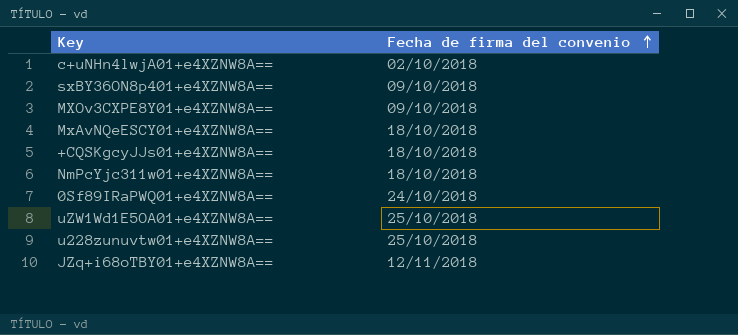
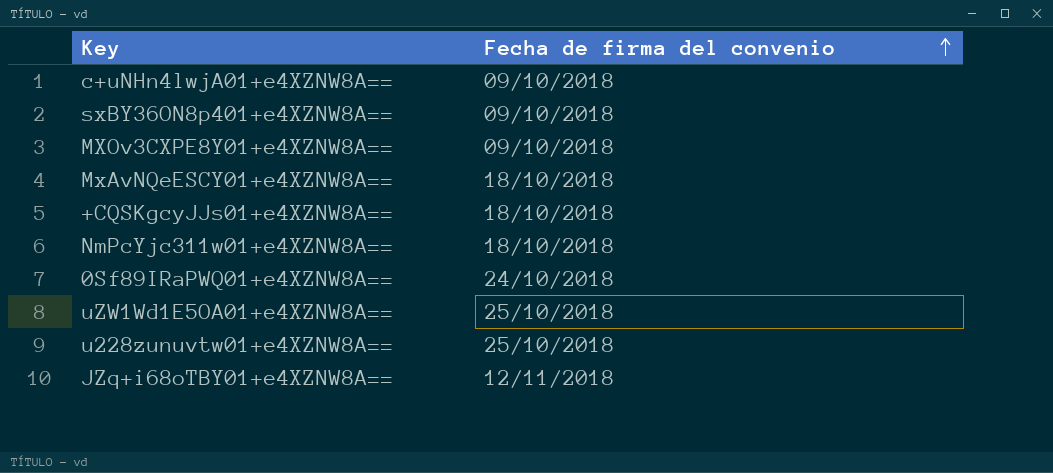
c+uNHn4lwjA01+e4XZNW8A== | Fecha de firma del convenio: 02/10/2018 -> 09/10/2018

